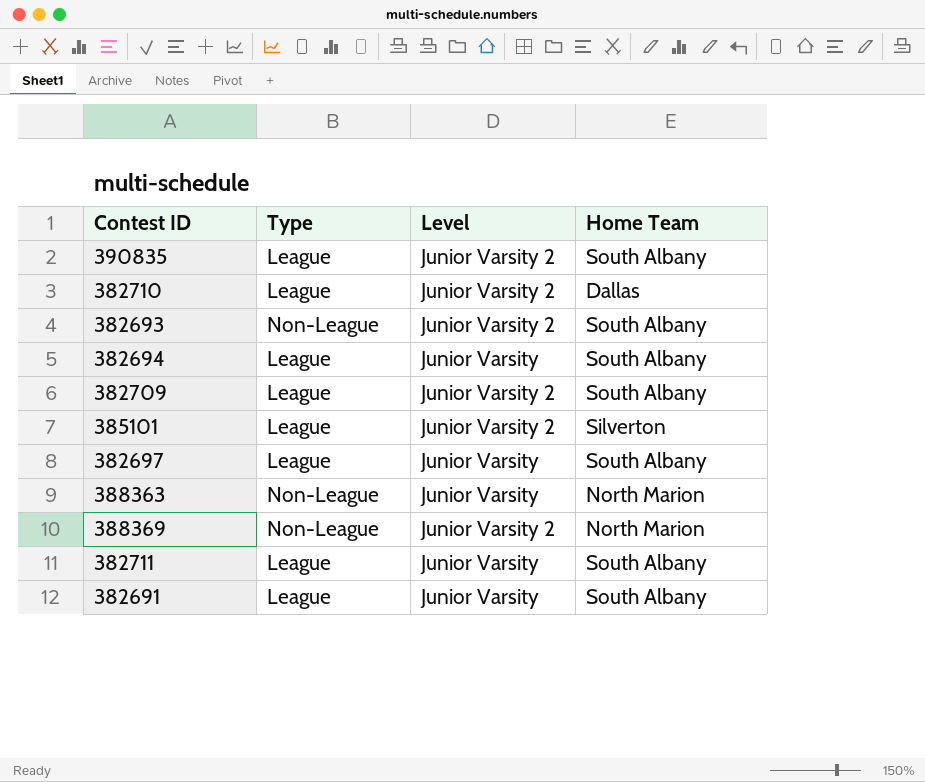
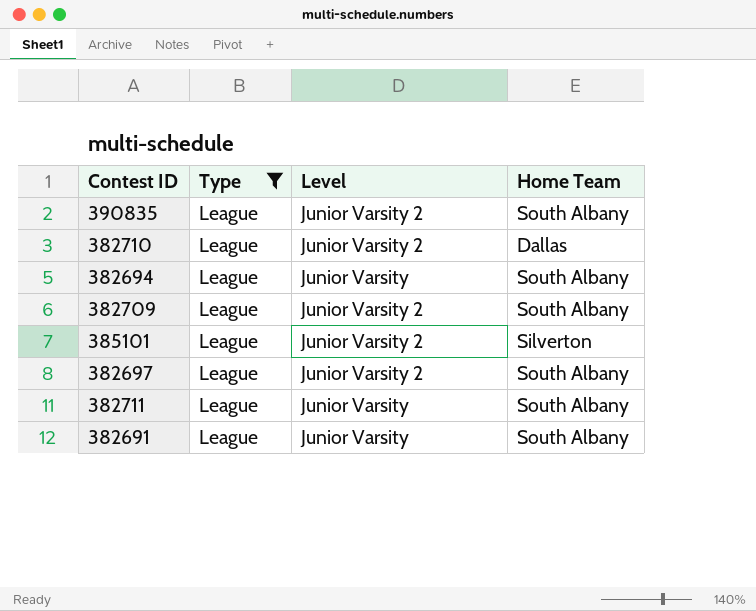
filter: none -> Type = League
382697 | Level: Junior Varsity -> Junior Varsity 2

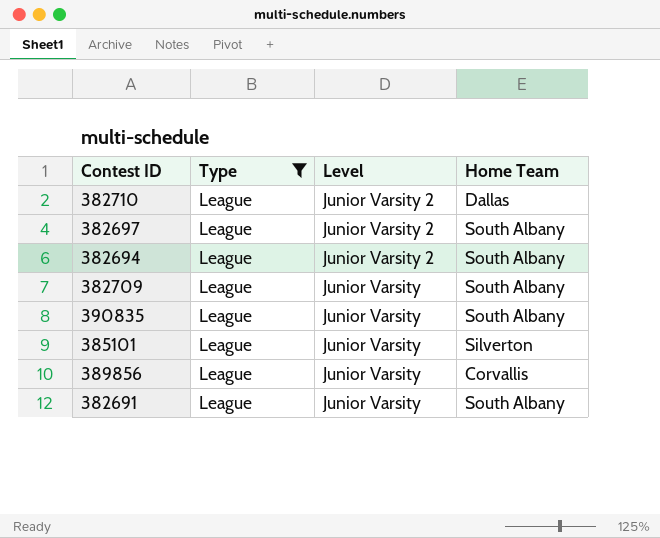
row order: none -> Level descending
row 382711: League | Junior Varsity | South Albany -> none
382694 | Level: Junior Varsity -> Junior Varsity 2
382709 | Level: Junior Varsity 2 -> Junior Varsity
390835 | Level: Junior Varsity 2 -> Junior Varsity
385101 | Level: Junior Varsity 2 -> Junior Varsity
row 389856: none -> League | Junior Varsity | Corvallis

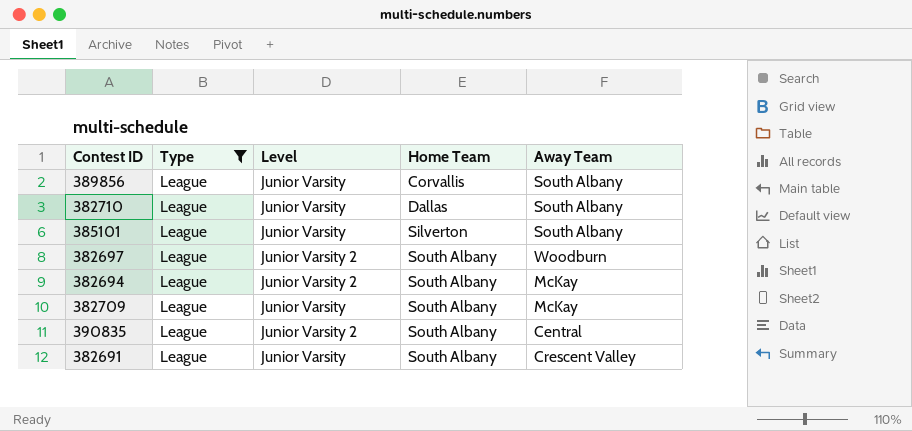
row order: Level descending -> Home Team ascending
column Away Team | position: none -> 5
382710 | Level: Junior Varsity 2 -> Junior Varsity
390835 | Level: Junior Varsity -> Junior Varsity 2

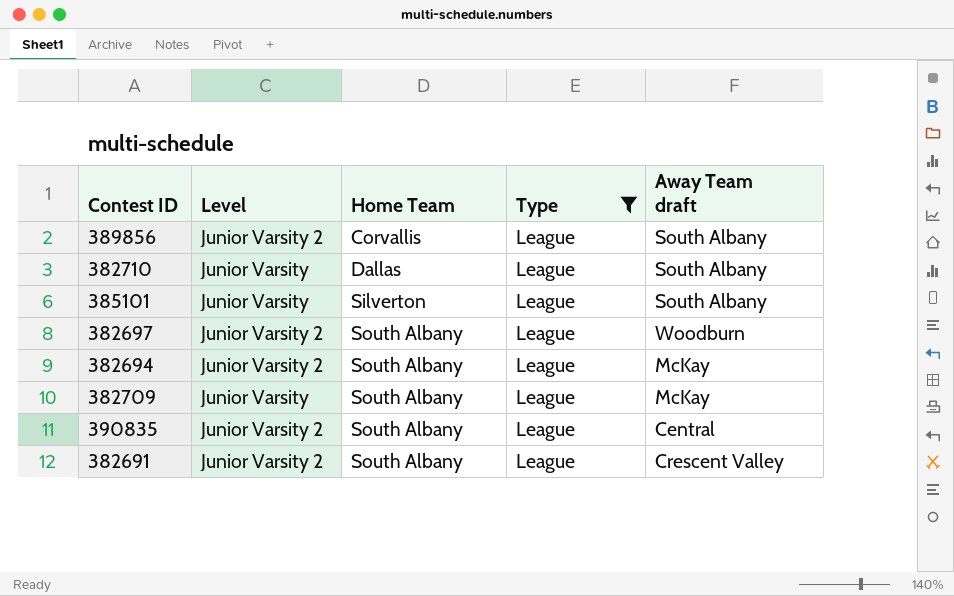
column Type | position: 2 -> 4
column name: Away Team -> Away Team draft
389856 | Level: Junior Varsity -> Junior Varsity 2
382691 | Level: Junior Varsity -> Junior Varsity 2

